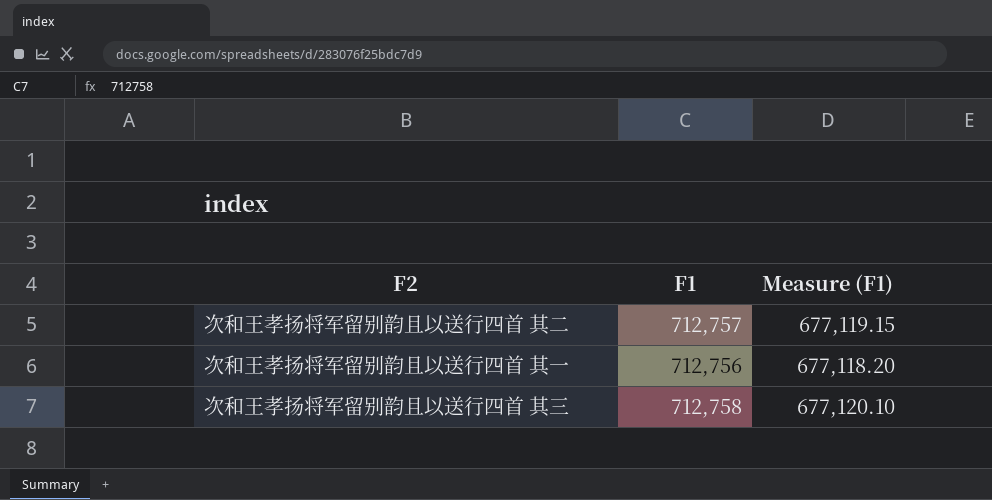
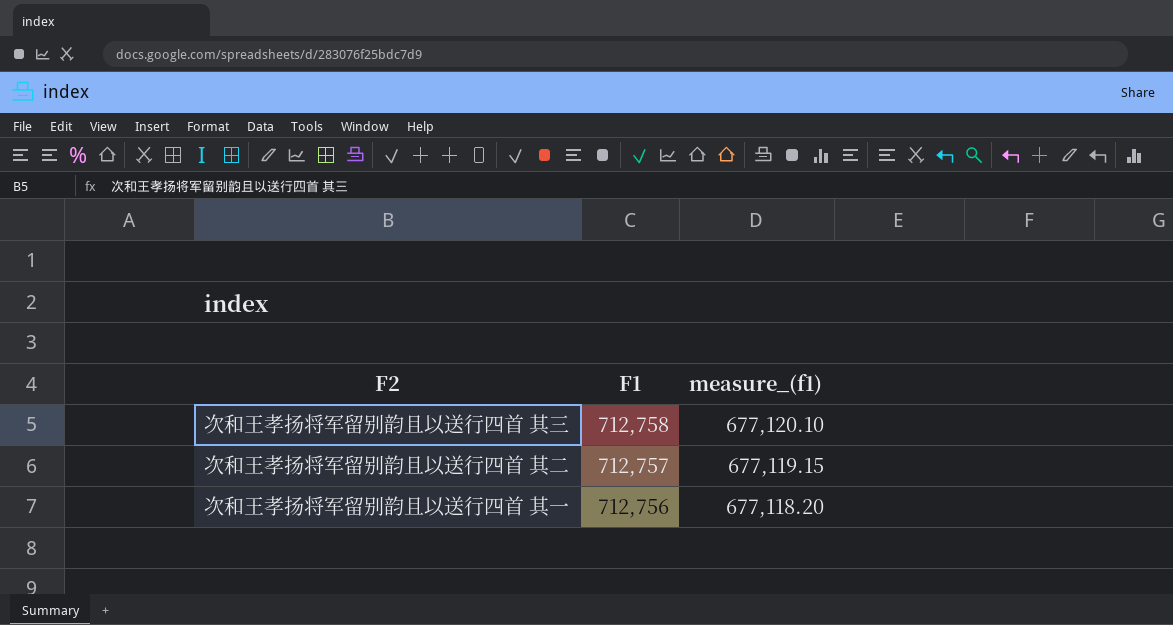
row order: none -> F1 descending
column name: Measure (F1) -> measure_(f1)

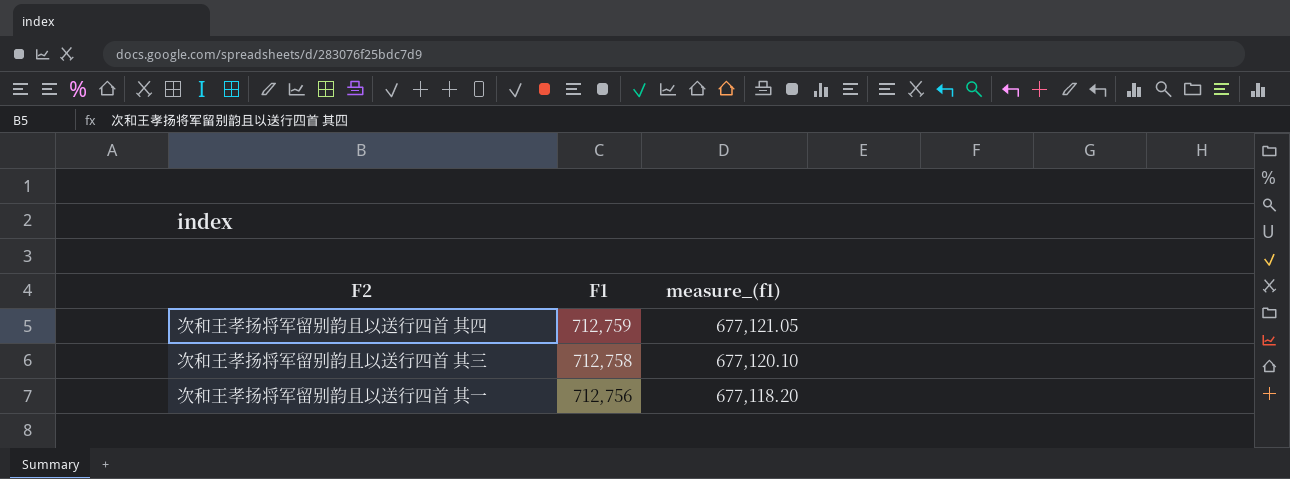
row 次和王孝扬将军留别韵且以送行四首 其二: 712,757 | 677,119.15 -> none
row 次和王孝扬将军留别韵且以送行四首 其四: none -> 712,759 | 677,121.05

